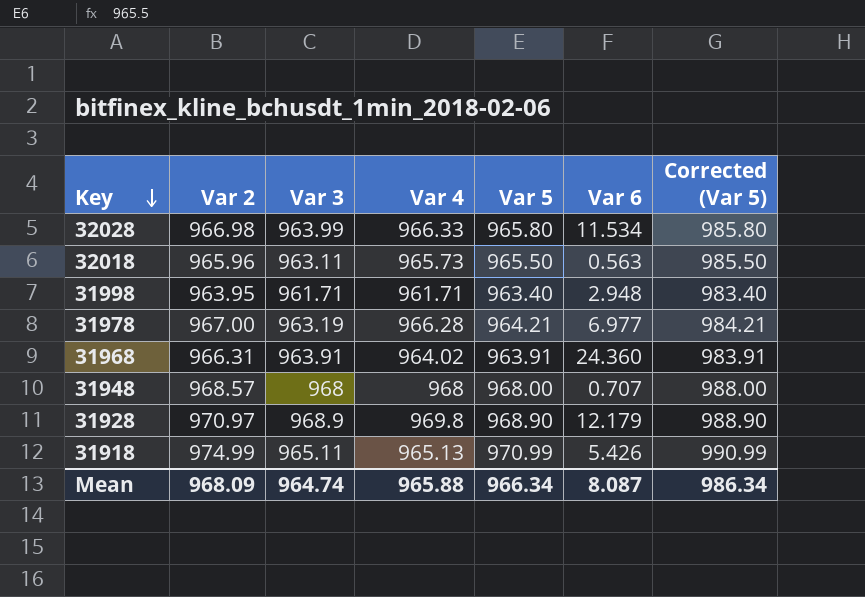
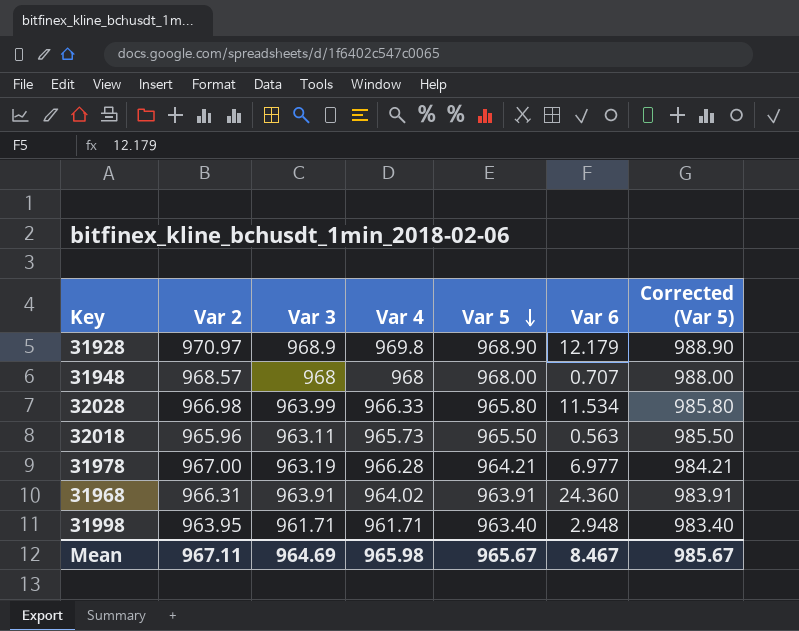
row order: Key descending -> Var 5 descending
row 31918: 974.99 | 965.11 | 965.13 | 970.99 | 5.426 | 990.99 -> none
Mean | Var 2: 968.09 -> 967.11
Mean | Var 3: 964.74 -> 964.69
Mean | Var 4: 965.88 -> 965.98
Mean | Var 5: 966.34 -> 965.67
Mean | Var 6: 8.087 -> 8.467
Mean | Corrected (Var 5): 986.34 -> 985.67

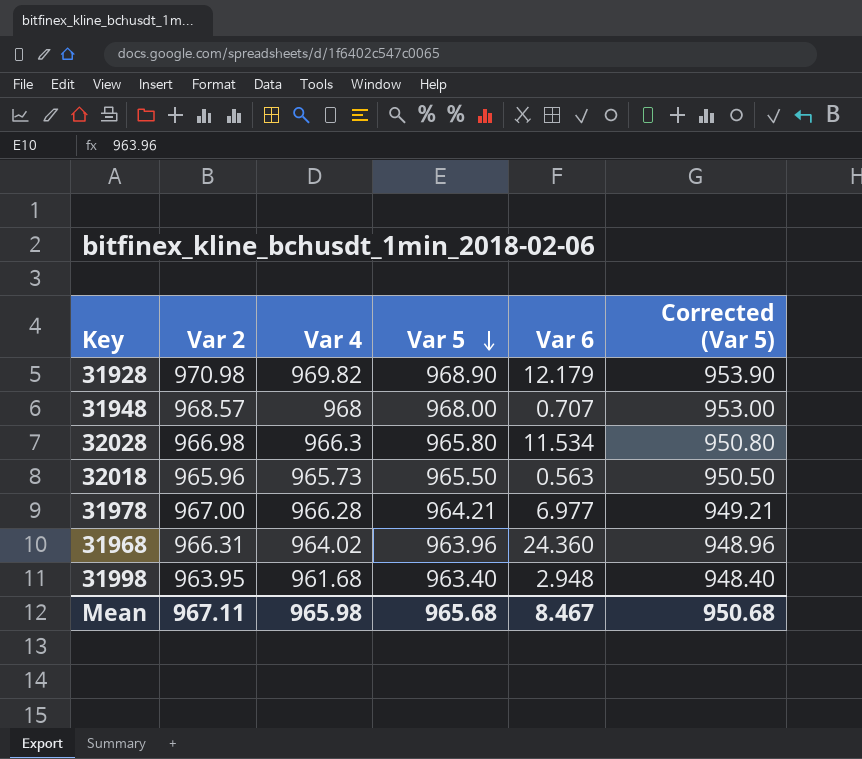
column Var 3 | position: 3 -> none
column Corrected (Var 5) | formula: [Var 5] + 20 -> [Var 5] - 15
31928 | Var 2: 970.97 -> 970.98
31928 | Var 4: 969.8 -> 969.82
32028 | Var 4: 966.33 -> 966.3
31968 | Var 5: 963.91 -> 963.96
31998 | Var 4: 961.71 -> 961.68
Mean | Var 5: 965.67 -> 965.68
Mean | Corrected (Var 5): 985.67 -> 950.68

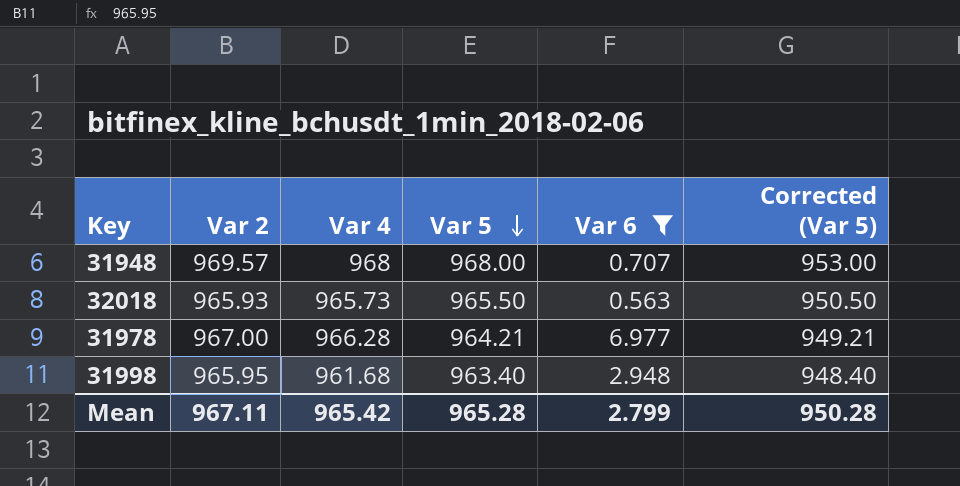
filter: none -> Var 6 <= 6.977
31948 | Var 2: 968.57 -> 969.57
32018 | Var 2: 965.96 -> 965.93
31998 | Var 2: 963.95 -> 965.95
Mean | Var 4: 965.98 -> 965.42
Mean | Var 5: 965.68 -> 965.28
Mean | Var 6: 8.467 -> 2.799
Mean | Corrected (Var 5): 950.68 -> 950.28

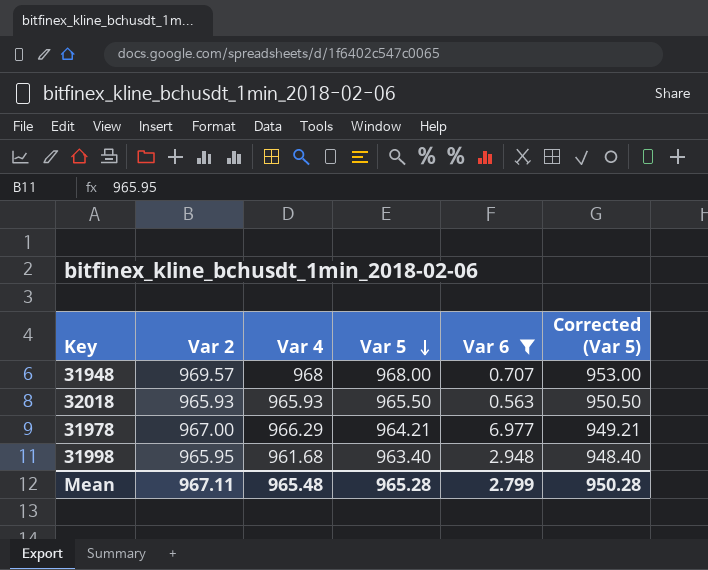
32018 | Var 4: 965.73 -> 965.93
31978 | Var 4: 966.28 -> 966.29
Mean | Var 4: 965.42 -> 965.48

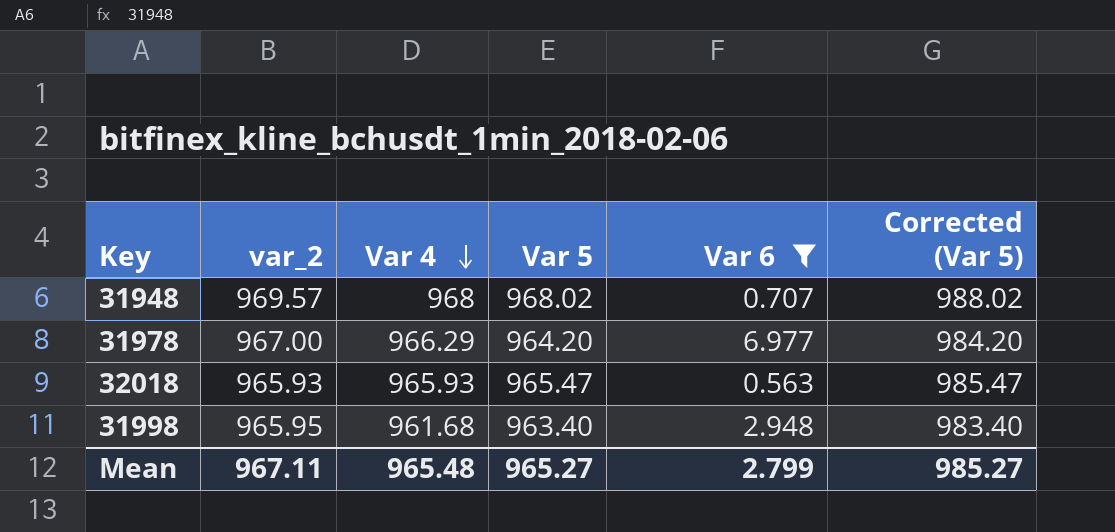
row order: Var 5 descending -> Var 4 descending
column name: Var 2 -> var_2
column Corrected (Var 5) | formula: [Var 5] - 15 -> [Var 5] + 20
31948 | Var 5: 968.00 -> 968.02
31978 | Var 5: 964.21 -> 964.20
32018 | Var 5: 965.50 -> 965.47
Mean | Var 5: 965.28 -> 965.27
Mean | Corrected (Var 5): 950.28 -> 985.27

